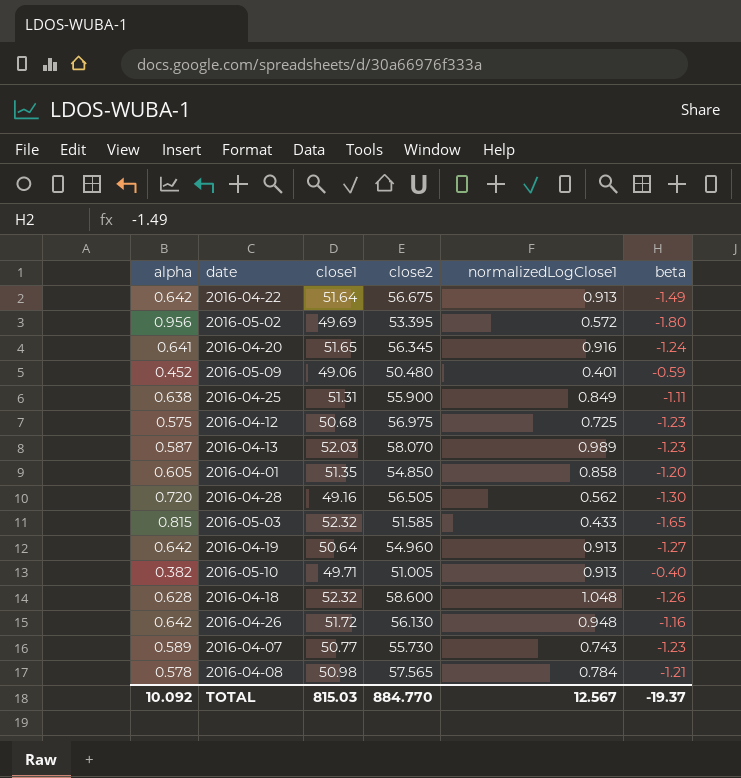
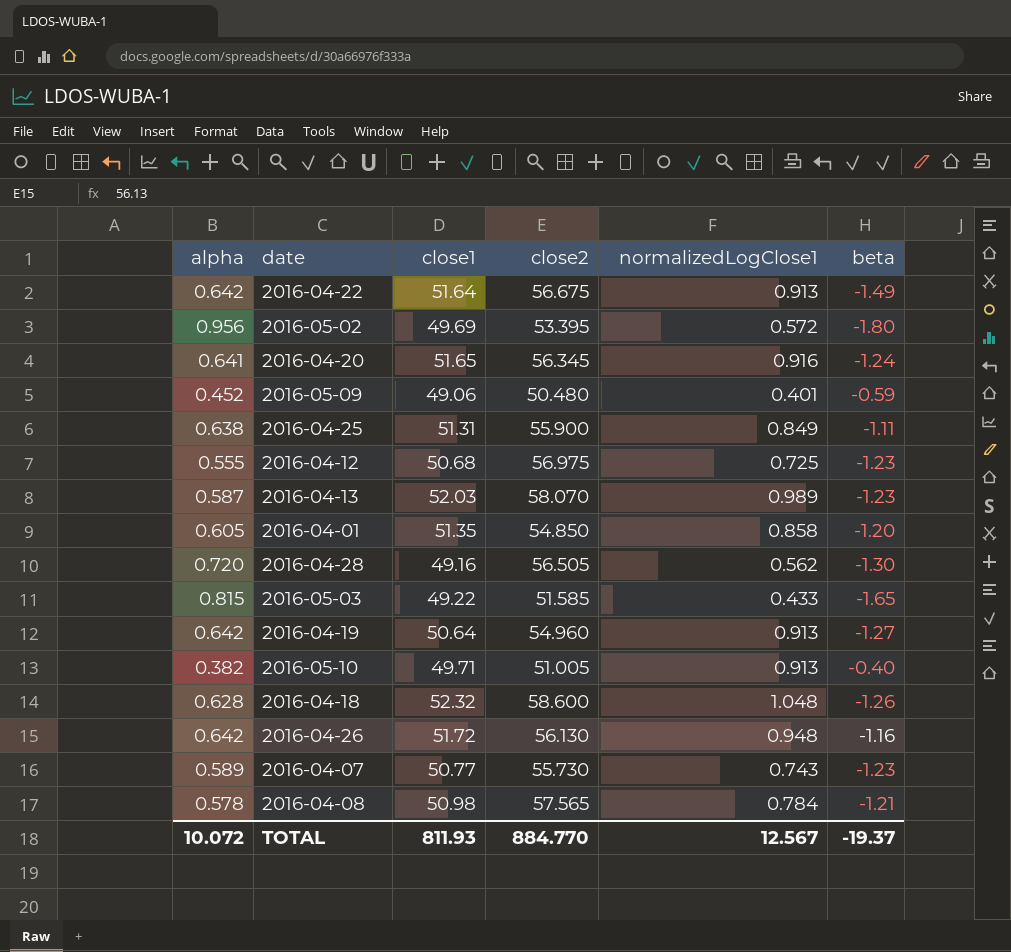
2016-04-12 | alpha: 0.575 -> 0.555
2016-05-03 | close1: 52.32 -> 49.22
TOTAL | alpha: 10.092 -> 10.072
TOTAL | close1: 815.03 -> 811.93

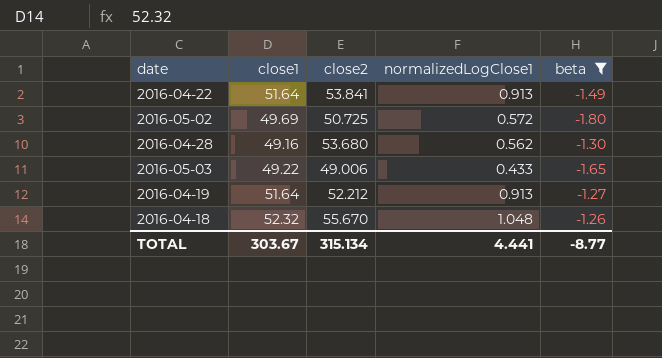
filter: none -> beta <= -1.26
column alpha | position: 1 -> none
2016-04-22 | close2: 56.675 -> 53.841
2016-05-02 | close2: 53.395 -> 50.725
2016-04-28 | close2: 56.505 -> 53.680
2016-05-03 | close2: 51.585 -> 49.006
2016-04-19 | close1: 50.64 -> 51.64
2016-04-19 | close2: 54.960 -> 52.212
2016-04-18 | close2: 58.600 -> 55.670
TOTAL | close1: 811.93 -> 303.67
TOTAL | close2: 884.770 -> 315.134
TOTAL | normalizedLogClose1: 12.567 -> 4.441
TOTAL | beta: -19.37 -> -8.77

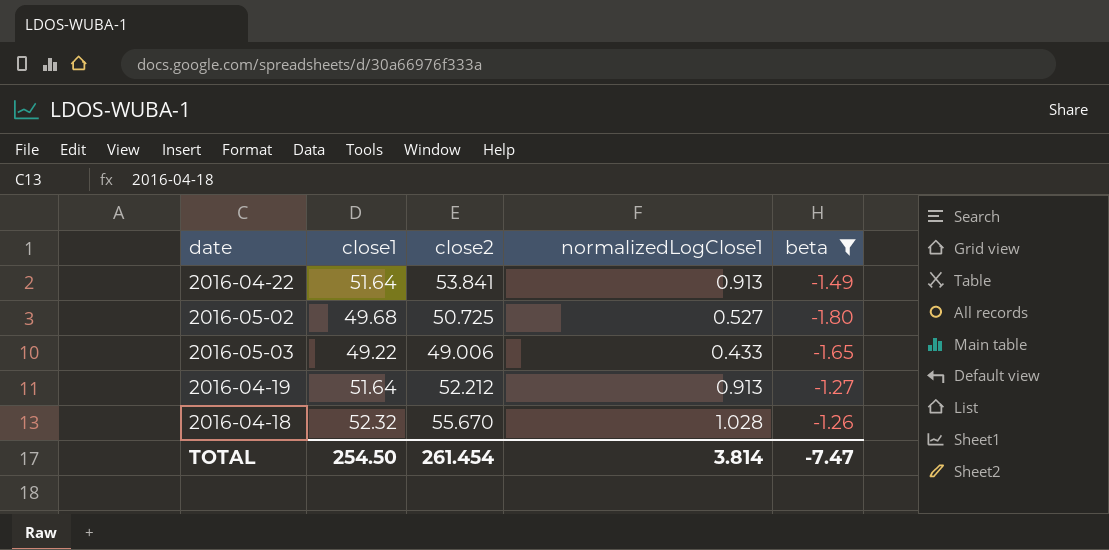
row 2016-04-28: 49.16 | 53.680 | 0.562 | -1.30 -> none
2016-05-02 | close1: 49.69 -> 49.68
2016-05-02 | normalizedLogClose1: 0.572 -> 0.527
2016-04-18 | normalizedLogClose1: 1.048 -> 1.028
TOTAL | close1: 303.67 -> 254.50
TOTAL | close2: 315.134 -> 261.454
TOTAL | normalizedLogClose1: 4.441 -> 3.814
TOTAL | beta: -8.77 -> -7.47

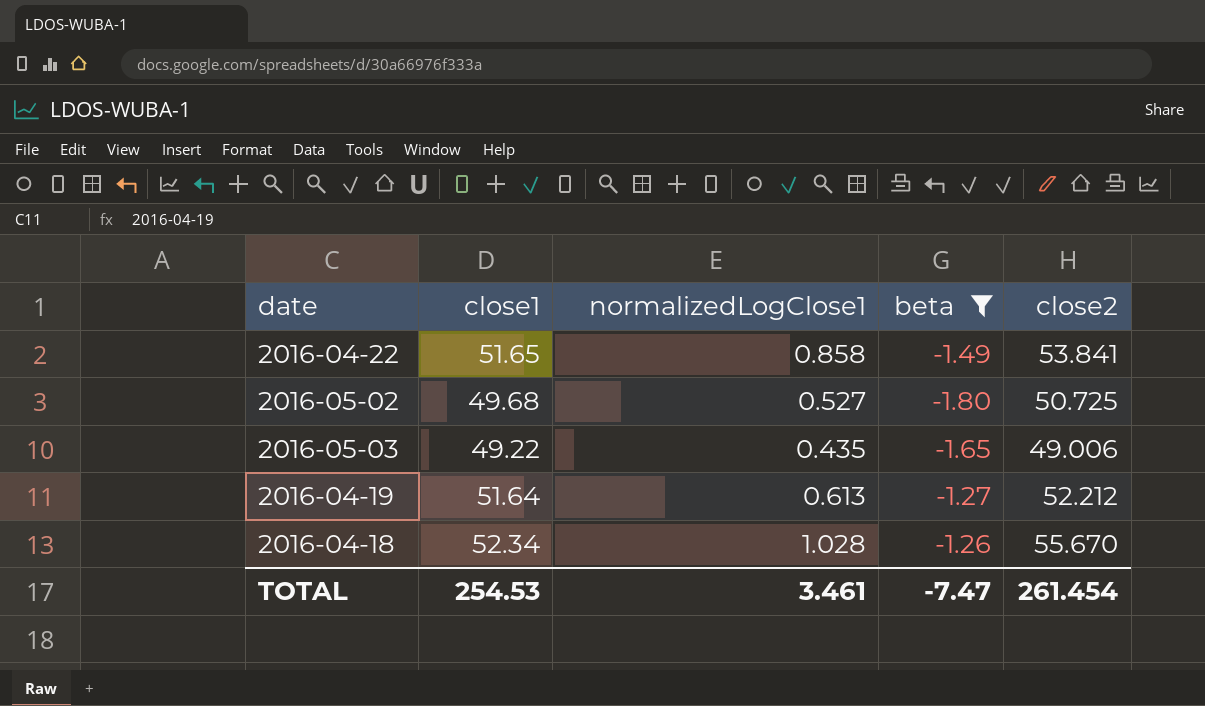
column close2 | position: 3 -> 5
2016-04-22 | close1: 51.64 -> 51.65
2016-04-22 | normalizedLogClose1: 0.913 -> 0.858
2016-05-03 | normalizedLogClose1: 0.433 -> 0.435
2016-04-19 | normalizedLogClose1: 0.913 -> 0.613
2016-04-18 | close1: 52.32 -> 52.34
TOTAL | close1: 254.50 -> 254.53
TOTAL | normalizedLogClose1: 3.814 -> 3.461

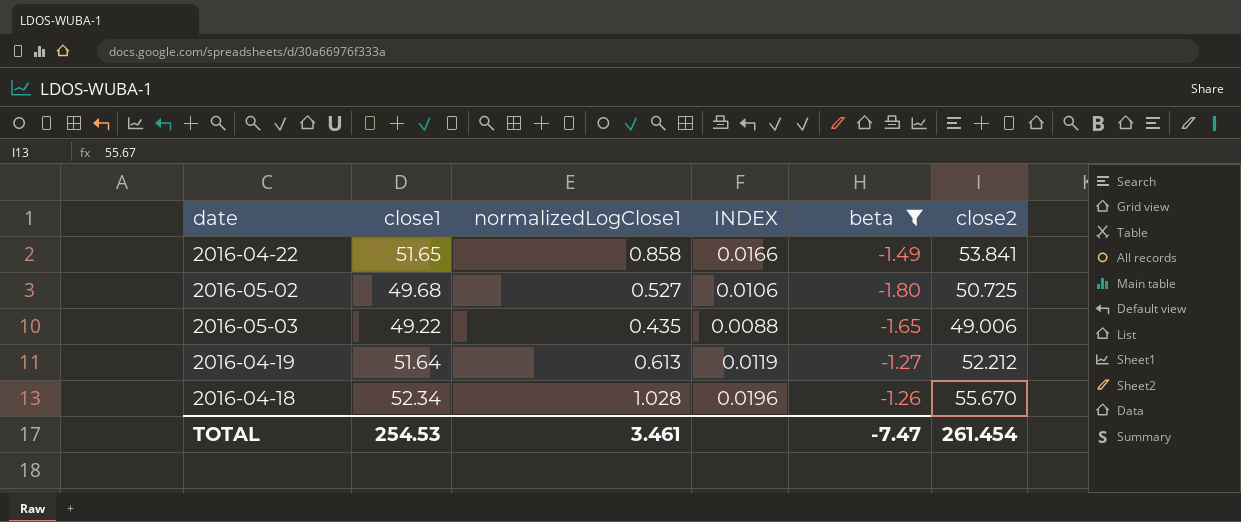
column INDEX | formula: none -> [normalizedLogClose1] / [close1]

